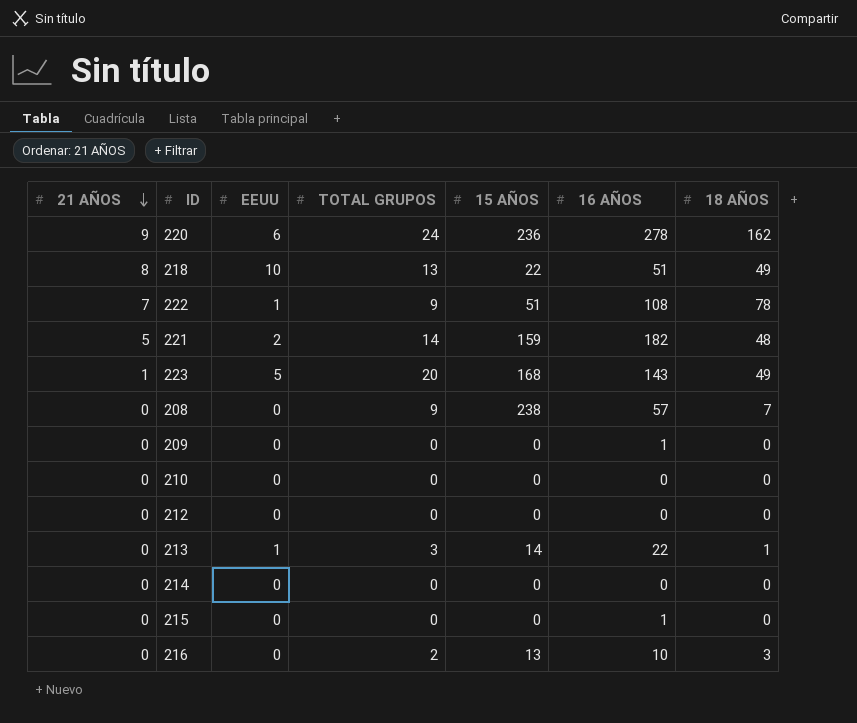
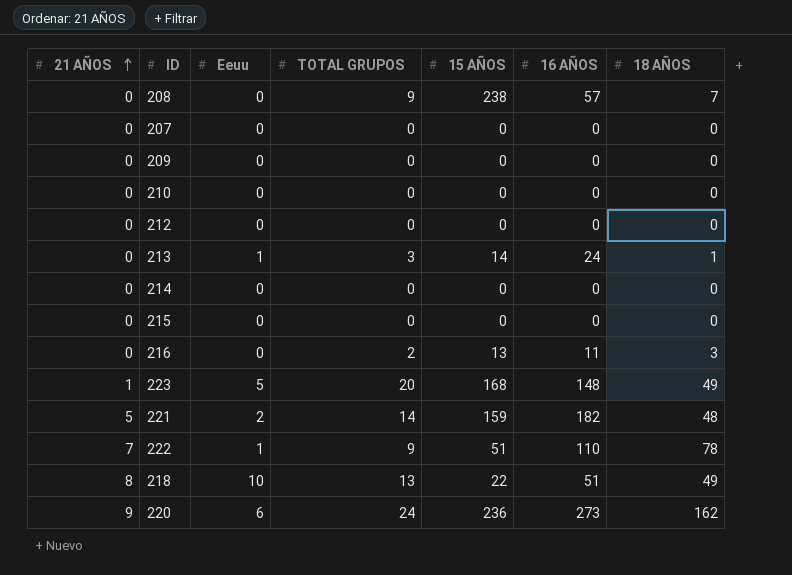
row order: 21 AÑOS descending -> 21 AÑOS ascending
column name: EEUU -> Eeuu
row 207: none -> 0 | 0 | 0 | 0 | 0 | 0
209 | 16 AÑOS: 1 -> 0
213 | 16 AÑOS: 22 -> 24
215 | 16 AÑOS: 1 -> 0
216 | 16 AÑOS: 10 -> 11
223 | 16 AÑOS: 143 -> 148
222 | 16 AÑOS: 108 -> 110
220 | 16 AÑOS: 278 -> 273

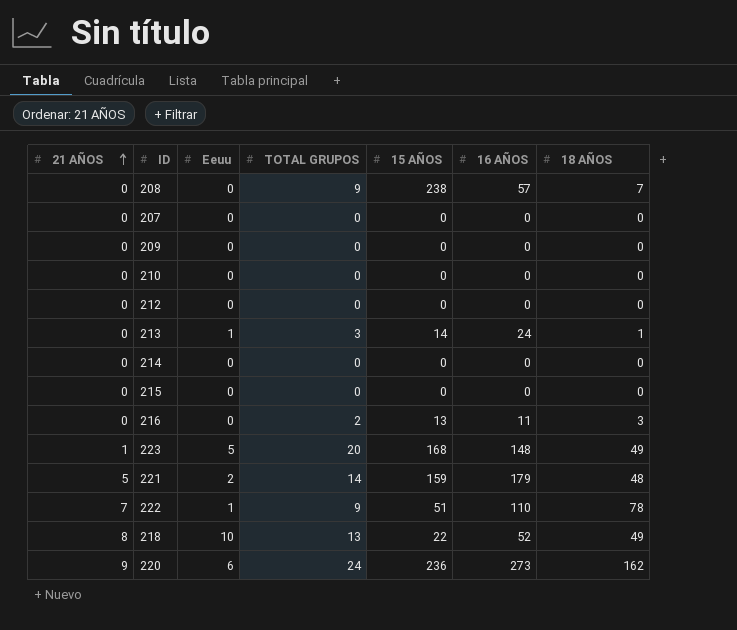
221 | 16 AÑOS: 182 -> 179
218 | 16 AÑOS: 51 -> 52

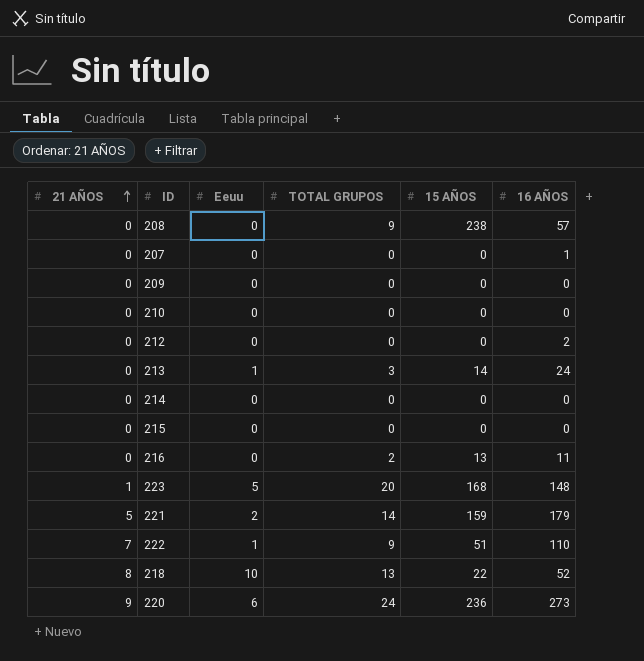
column 18 AÑOS | position: 7 -> none
207 | 16 AÑOS: 0 -> 1
212 | 16 AÑOS: 0 -> 2

